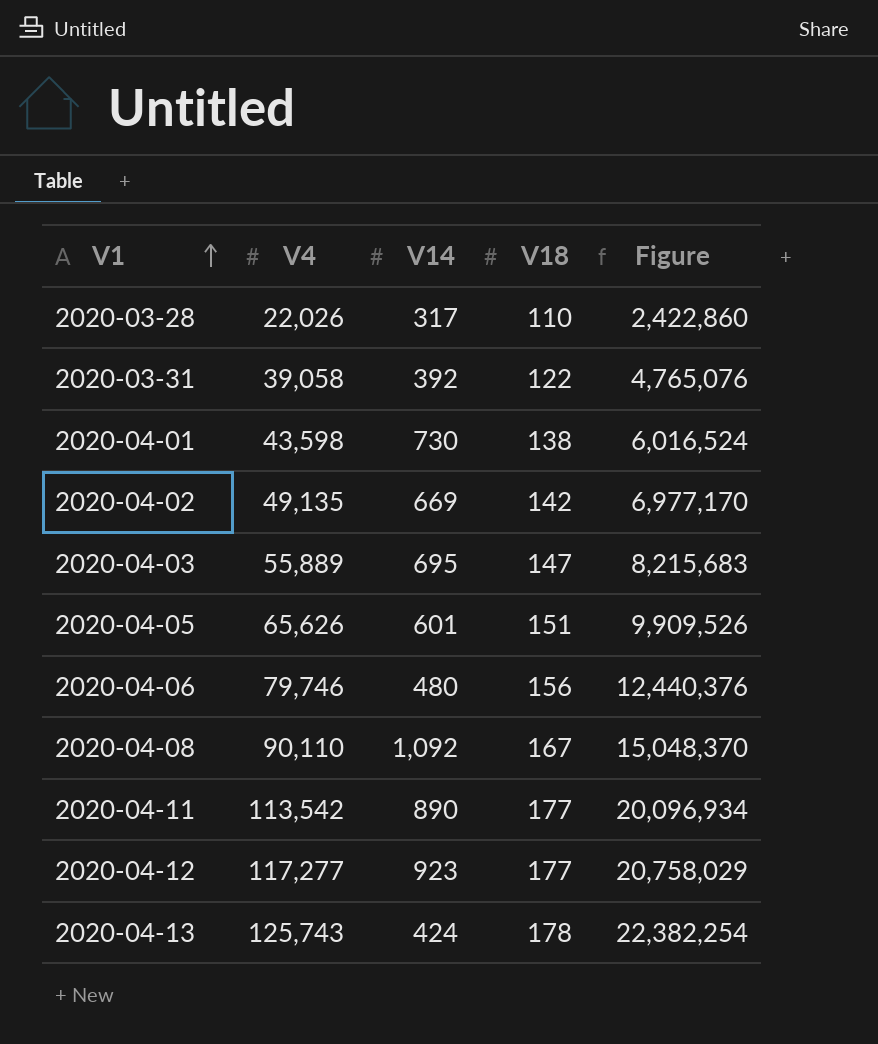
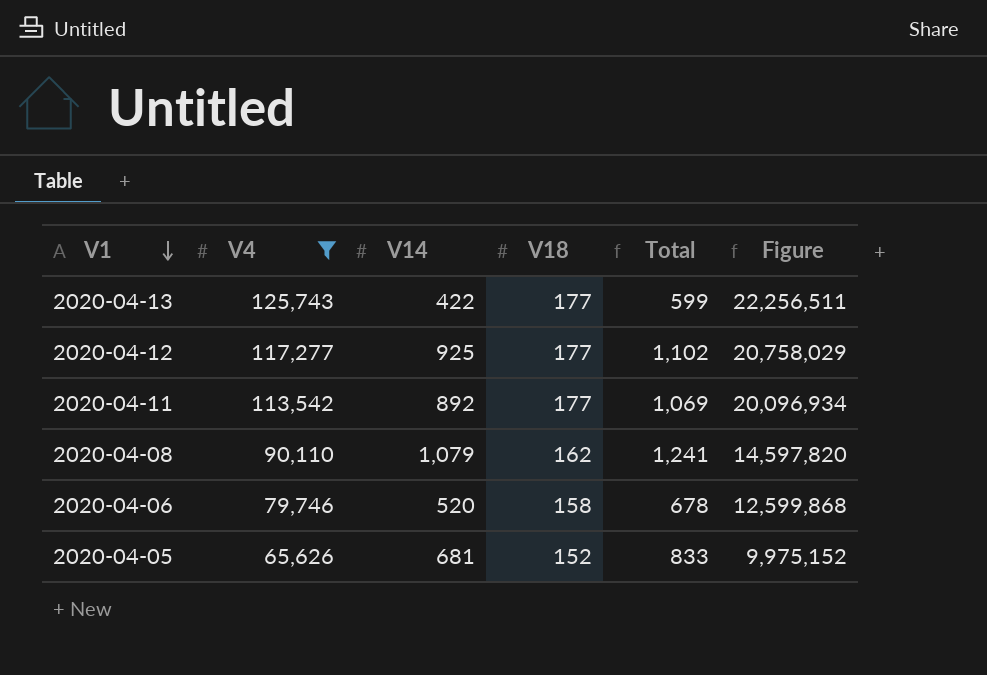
filter: none -> V4 >= 65,626
row order: V1 ascending -> V1 descending
column Total | formula: none -> [V14] + [V18]
2020-04-13 | V14: 424 -> 422
2020-04-13 | V18: 178 -> 177
2020-04-13 | Figure: 22,382,254 -> 22,256,511
2020-04-12 | V14: 923 -> 925
2020-04-11 | V14: 890 -> 892
2020-04-08 | V14: 1,092 -> 1,079
2020-04-08 | V18: 167 -> 162
2020-04-08 | Figure: 15,048,370 -> 14,597,820
2020-04-06 | V14: 480 -> 520
2020-04-06 | V18: 156 -> 158
2020-04-06 | Figure: 12,440,376 -> 12,599,868
2020-04-05 | V14: 601 -> 681
2020-04-05 | V18: 151 -> 152
2020-04-05 | Figure: 9,909,526 -> 9,975,152

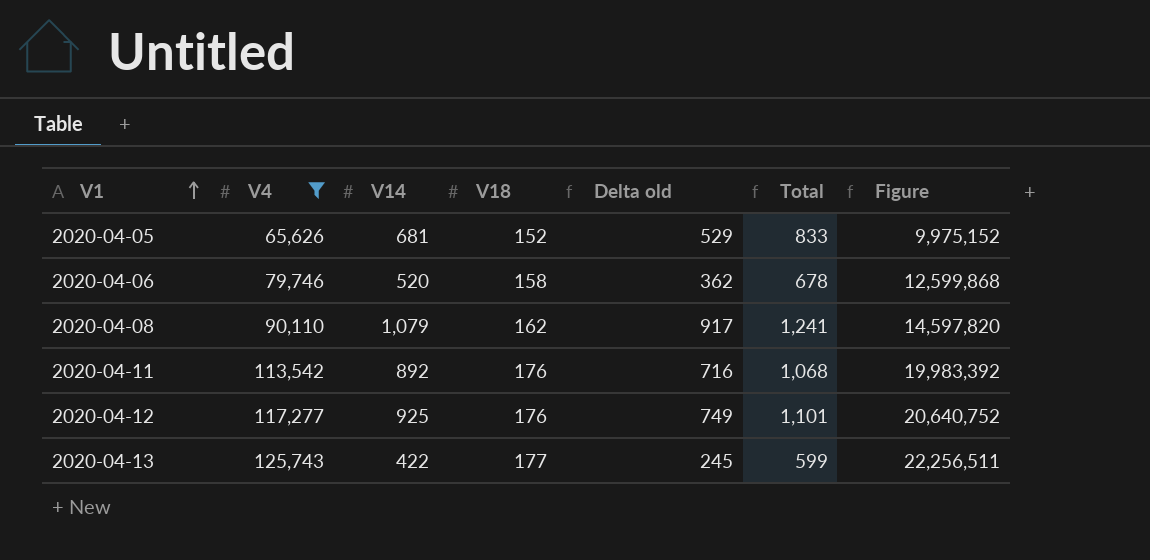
row order: V1 descending -> V1 ascending
column Delta old | formula: none -> [V14] - [V18]
2020-04-11 | V18: 177 -> 176
2020-04-11 | Total: 1,069 -> 1,068
2020-04-11 | Figure: 20,096,934 -> 19,983,392
2020-04-12 | V18: 177 -> 176
2020-04-12 | Total: 1,102 -> 1,101
2020-04-12 | Figure: 20,758,029 -> 20,640,752

